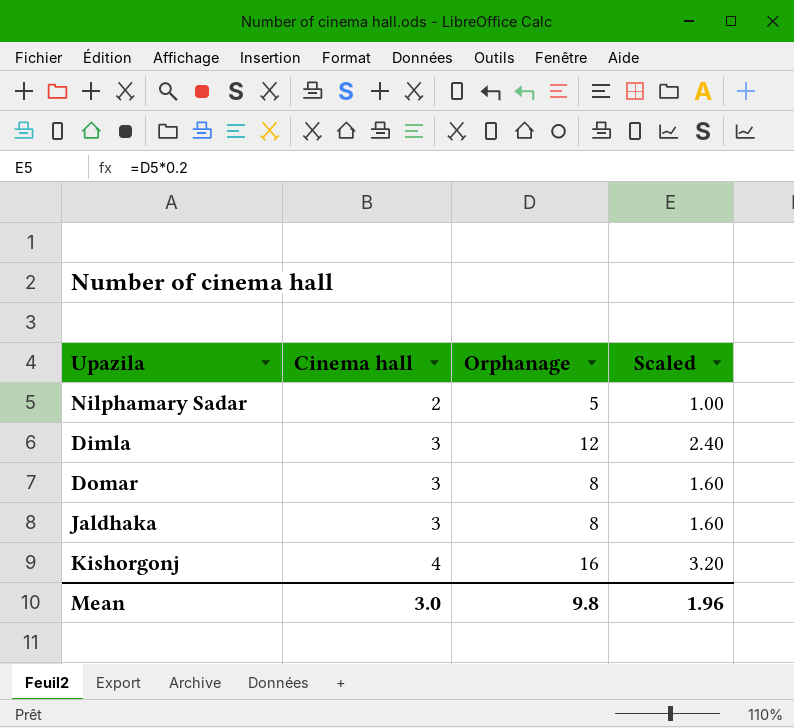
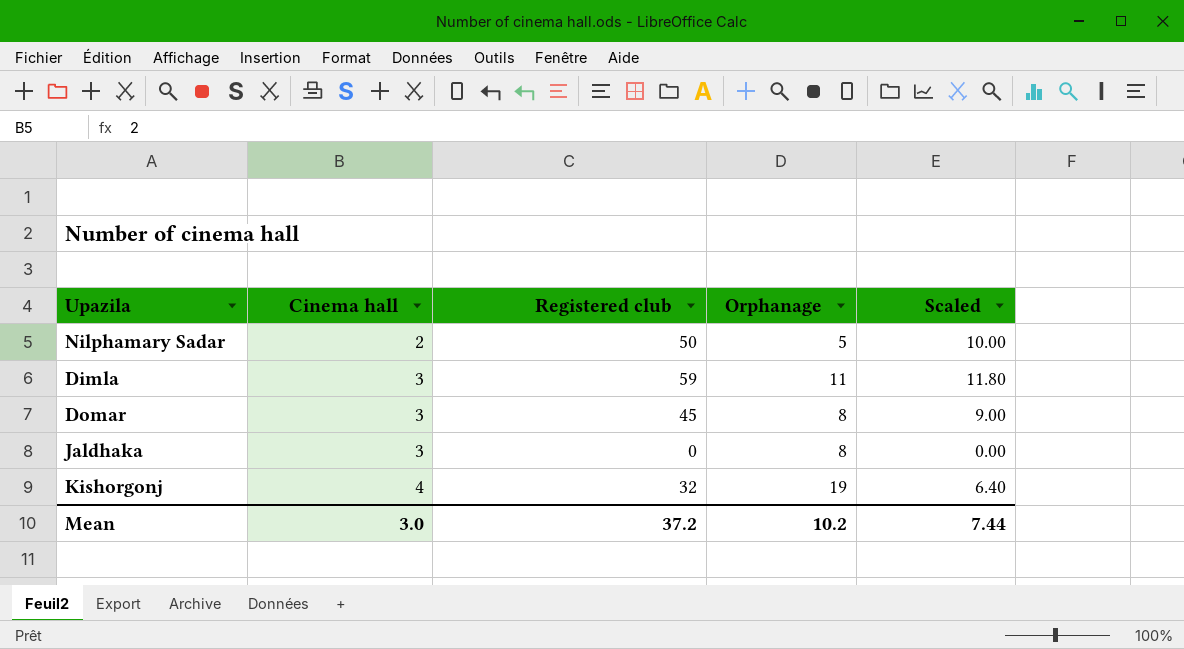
column Registered club | position: none -> 3
column Scaled | formula: [Orphanage] * 0.2 -> [Registered club] * 0.2
Dimla | Orphanage: 12 -> 11
Kishorgonj | Orphanage: 16 -> 19
Mean | Orphanage: 9.8 -> 10.2
Mean | Scaled: 1.96 -> 7.44

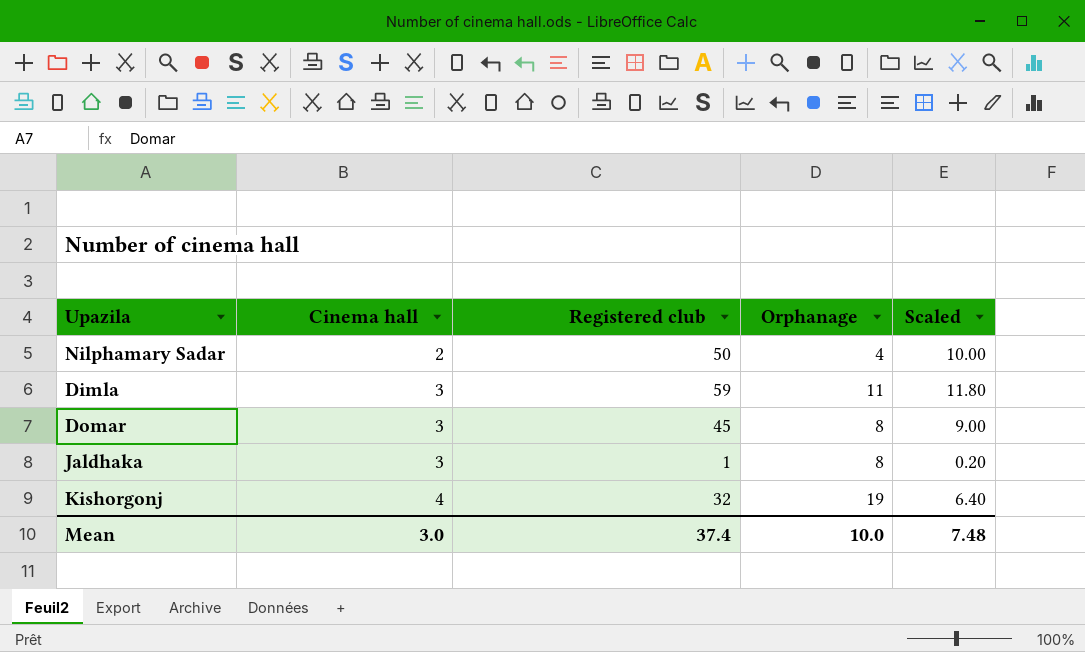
Nilphamary Sadar | Orphanage: 5 -> 4
Jaldhaka | Registered club: 0 -> 1
Jaldhaka | Scaled: 0.00 -> 0.20
Mean | Registered club: 37.2 -> 37.4
Mean | Orphanage: 10.2 -> 10.0
Mean | Scaled: 7.44 -> 7.48

